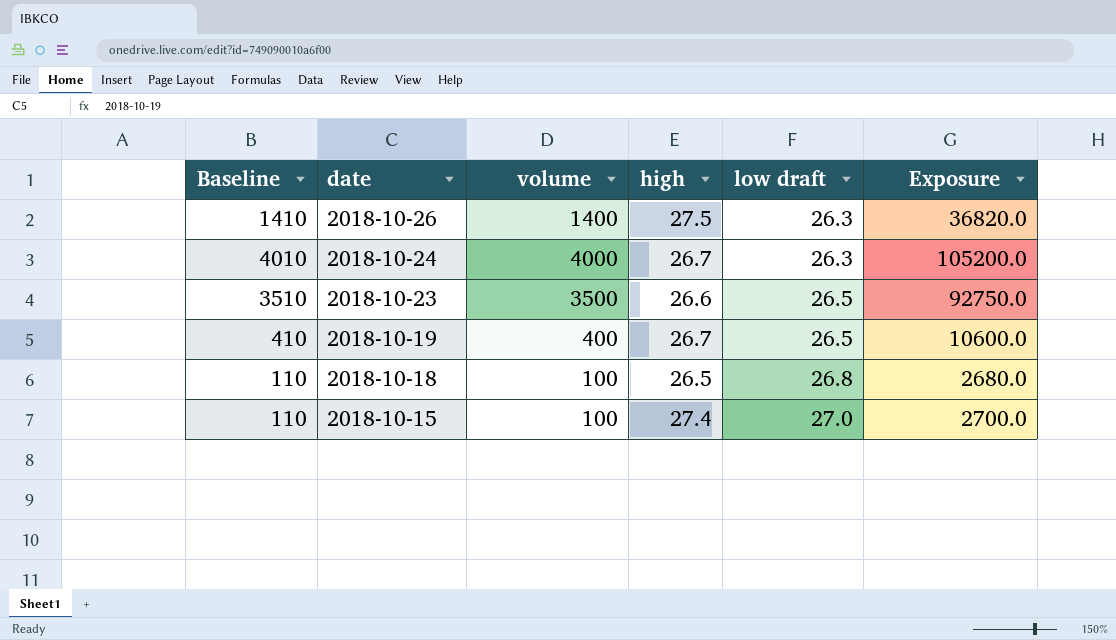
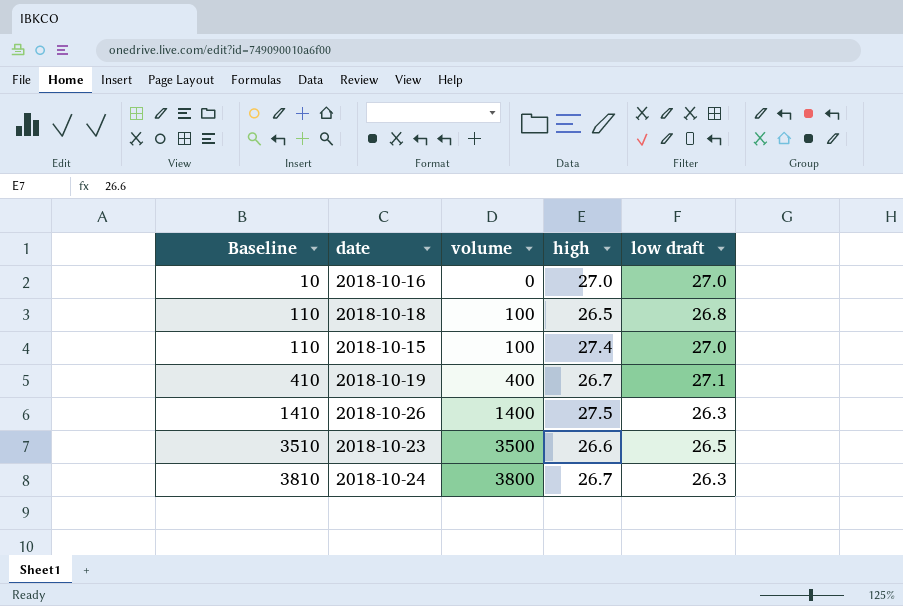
row order: date descending -> Baseline ascending
column Exposure | formula: [volume] * [low draft] -> none
row 2018-10-16: none -> 10 | 0 | 27.0 | 27.0
2018-10-19 | low draft: 26.5 -> 27.1
2018-10-24 | Baseline: 4010 -> 3810
2018-10-24 | volume: 4000 -> 3800

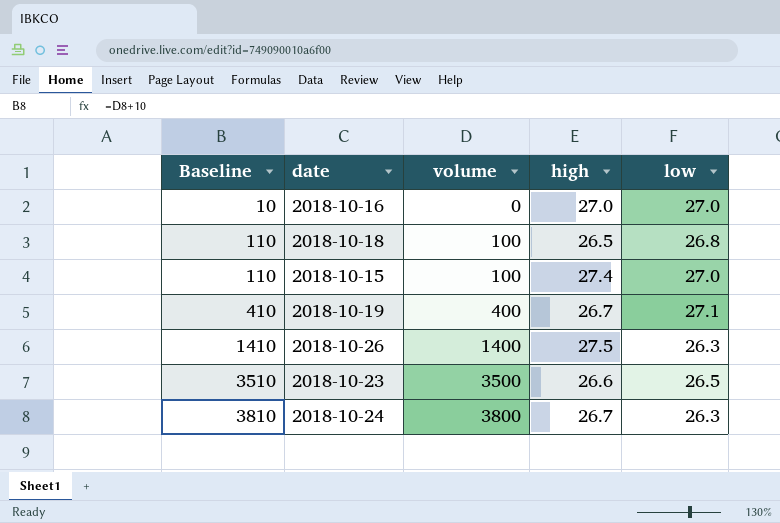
column name: low draft -> low

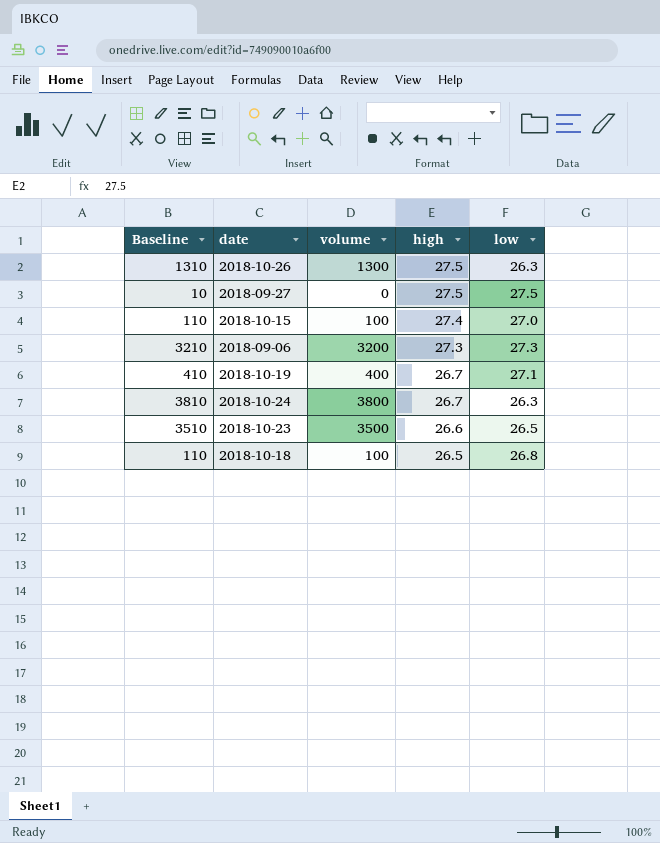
row order: Baseline ascending -> high descending
row 2018-10-16: 10 | 0 | 27.0 | 27.0 -> none
2018-10-26 | Baseline: 1410 -> 1310
2018-10-26 | volume: 1400 -> 1300
row 2018-09-27: none -> 10 | 0 | 27.5 | 27.5
row 2018-09-06: none -> 3210 | 3200 | 27.3 | 27.3

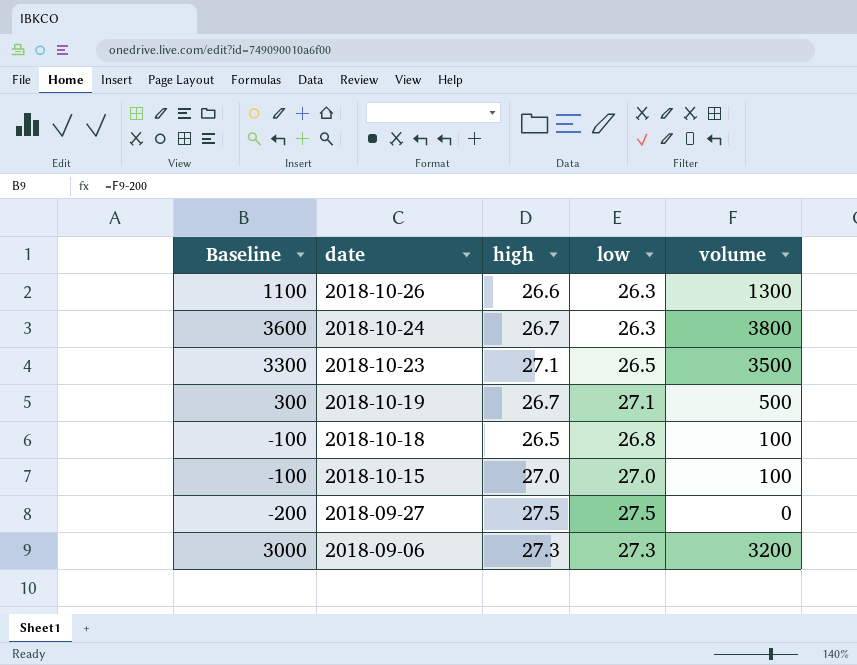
row order: high descending -> date descending
column Baseline | formula: [volume] + 10 -> [volume] - 200
column volume | position: 3 -> 5
2018-10-26 | high: 27.5 -> 26.6
2018-10-23 | high: 26.6 -> 27.1
2018-10-19 | volume: 400 -> 500
2018-10-15 | high: 27.4 -> 27.0

